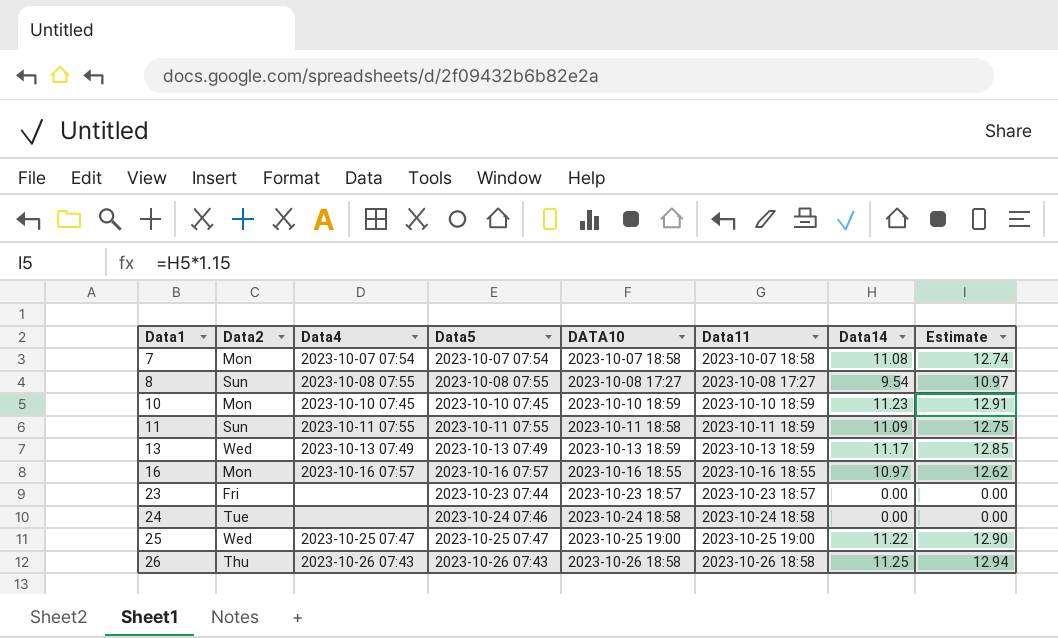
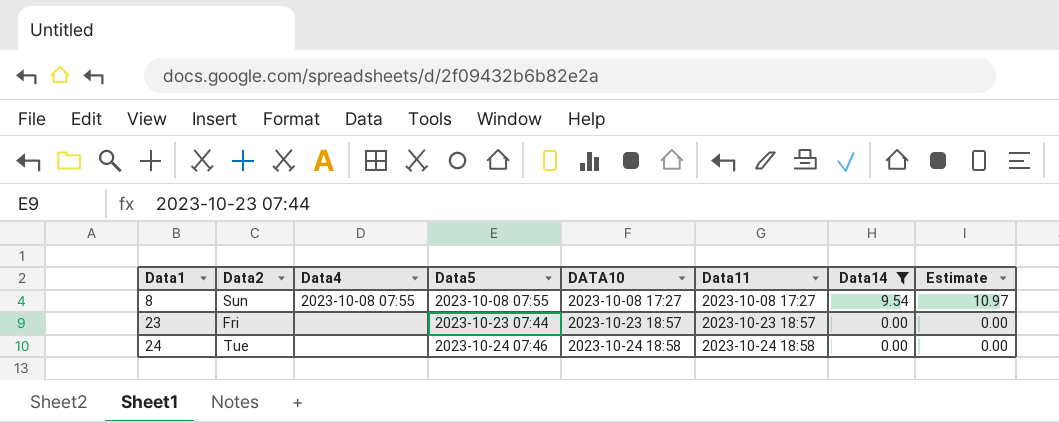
filter: none -> Data14 <= 9.54

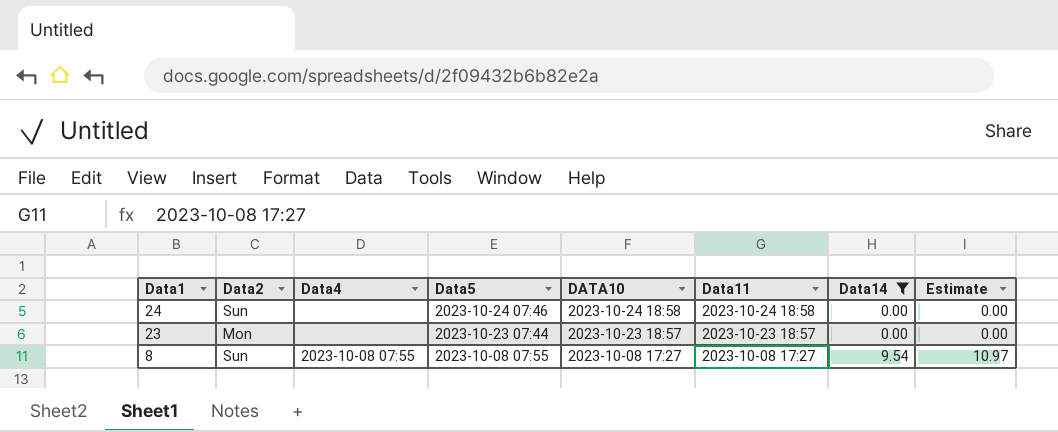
row order: Data1 ascending -> Data1 descending
24 | Data2: Tue -> Sun
23 | Data2: Fri -> Mon

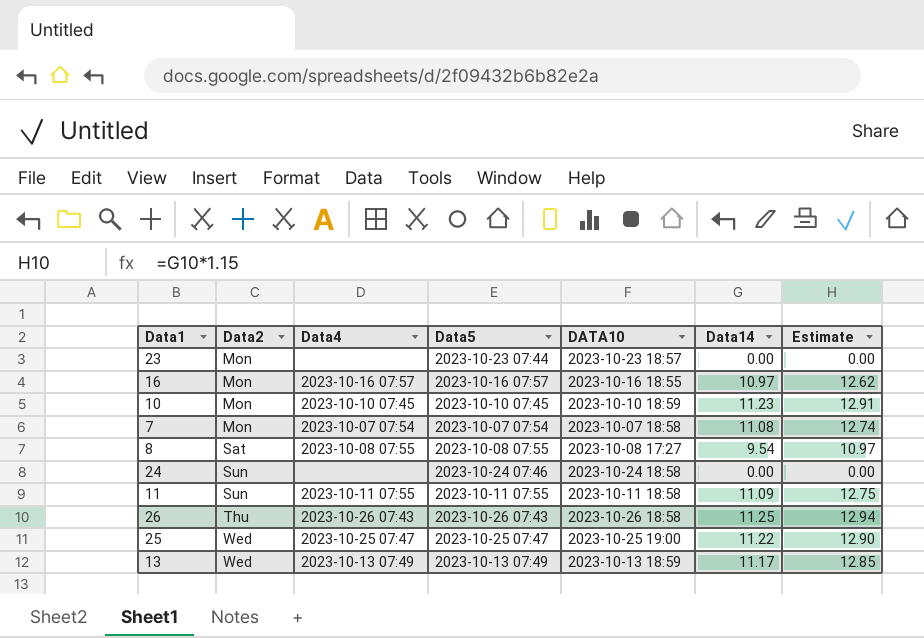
filter: Data14 <= 9.54 -> none
row order: Data1 descending -> Data2 ascending
column Data11 | position: 6 -> none
8 | Data2: Sun -> Sat

